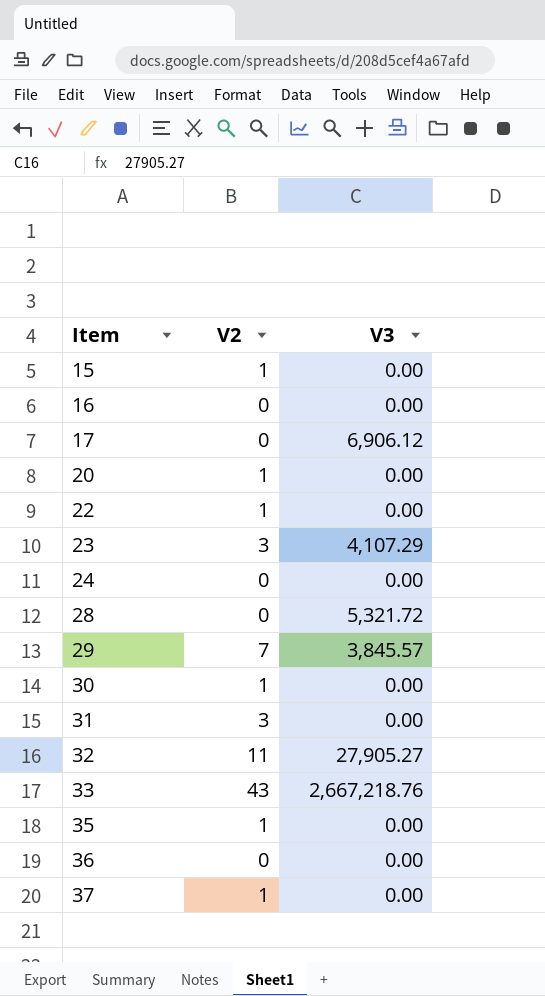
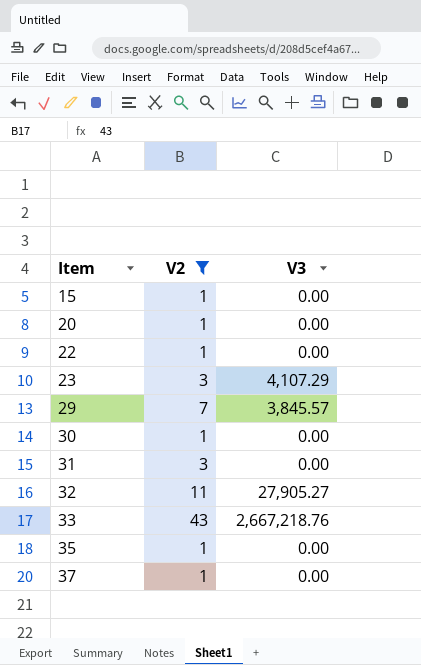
filter: none -> V2 != 0

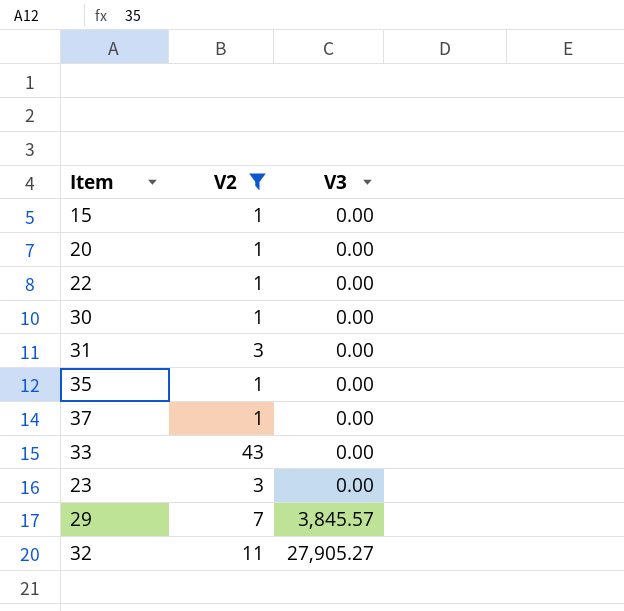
row order: Item ascending -> V3 ascending
33 | V3: 2,667,218.76 -> 0.00
23 | V3: 4,107.29 -> 0.00

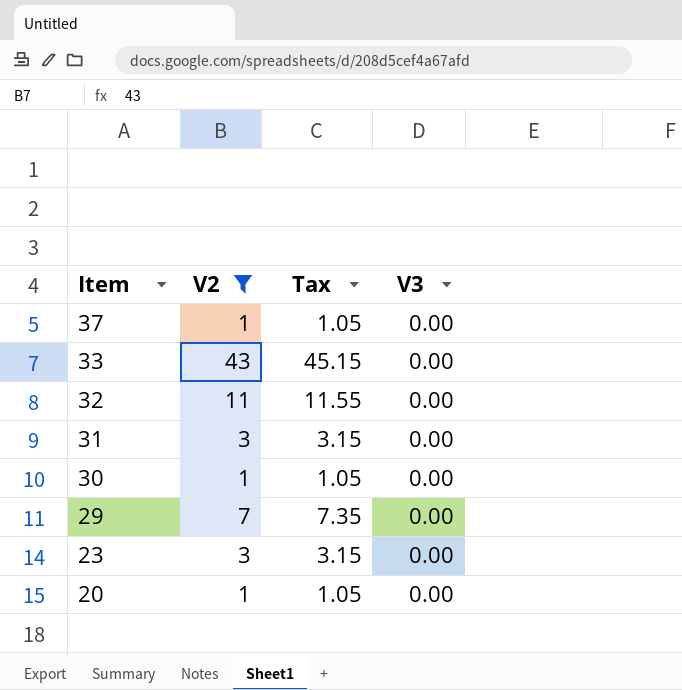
row order: V3 ascending -> Item descending
column Tax | formula: none -> [V2] * 1.05
row 15: 1 | 0.00 -> none
row 22: 1 | 0.00 -> none
row 35: 1 | 0.00 -> none
32 | V3: 27,905.27 -> 0.00
29 | V3: 3,845.57 -> 0.00

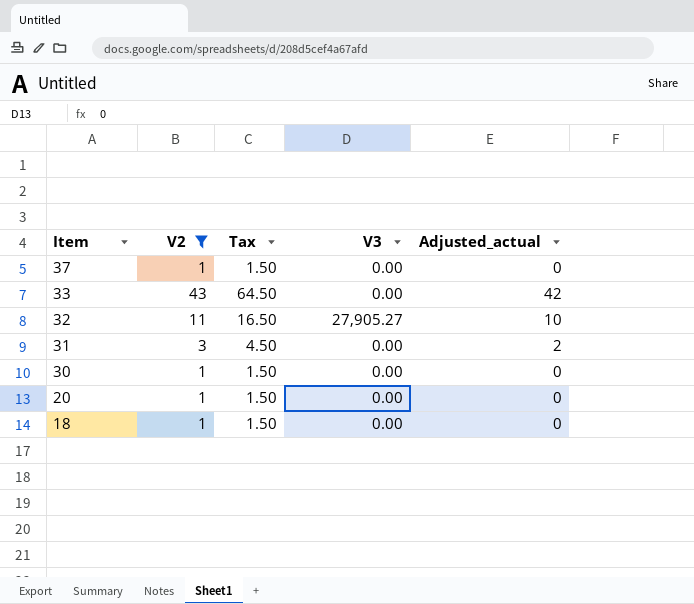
column Tax | formula: [V2] * 1.05 -> [V2] * 1.5
column Adjusted_actual | formula: none -> [V2] - 1
row 29: 7 | 7.35 | 0.00 -> none
row 23: 3 | 3.15 | 0.00 -> none
32 | V3: 0.00 -> 27,905.27
row 18: none -> 1 | 1.50 | 0.00 | 0

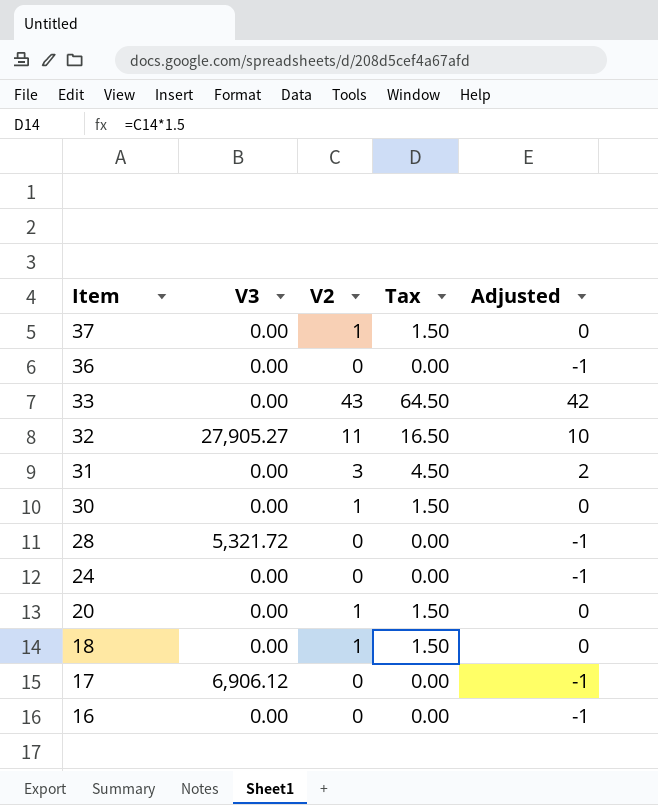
filter: V2 != 0 -> none
column V3 | position: 4 -> 2
column name: Adjusted_actual -> Adjusted

